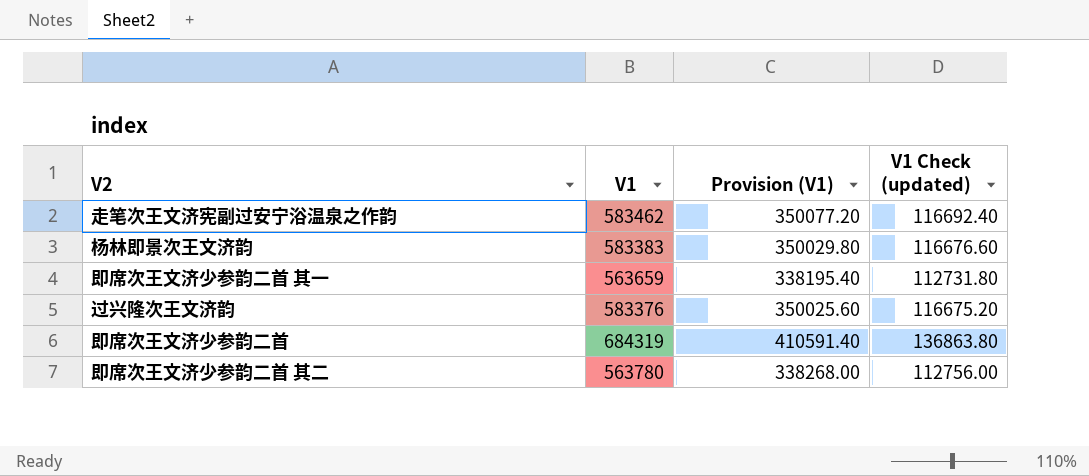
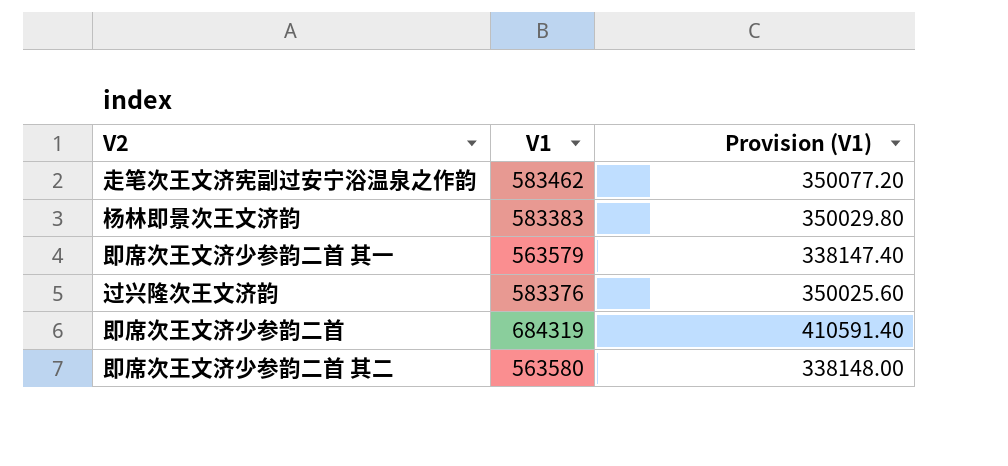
column V1 Check (updated) | formula: [V1] * 0.2 -> none
即席次王文济少参韵二首 其一 | V1: 563659 -> 563579
即席次王文济少参韵二首 其一 | Provision (V1): 338195.40 -> 338147.40
即席次王文济少参韵二首 其二 | V1: 563780 -> 563580
即席次王文济少参韵二首 其二 | Provision (V1): 338268.00 -> 338148.00

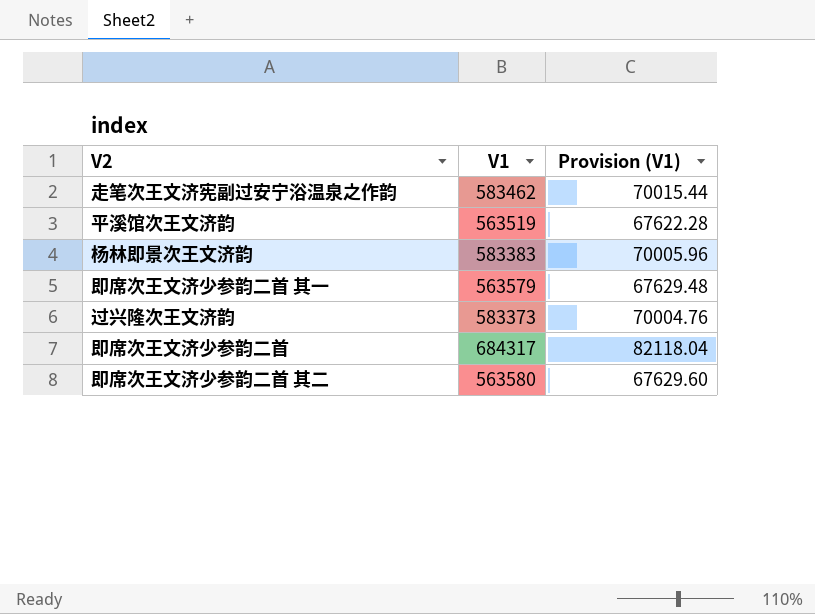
column Provision (V1) | formula: [V1] * 0.6 -> [V1] * 0.12
row 平溪馆次王文济韵: none -> 563519 | 67622.28
过兴隆次王文济韵 | V1: 583376 -> 583373
即席次王文济少参韵二首 | V1: 684319 -> 684317

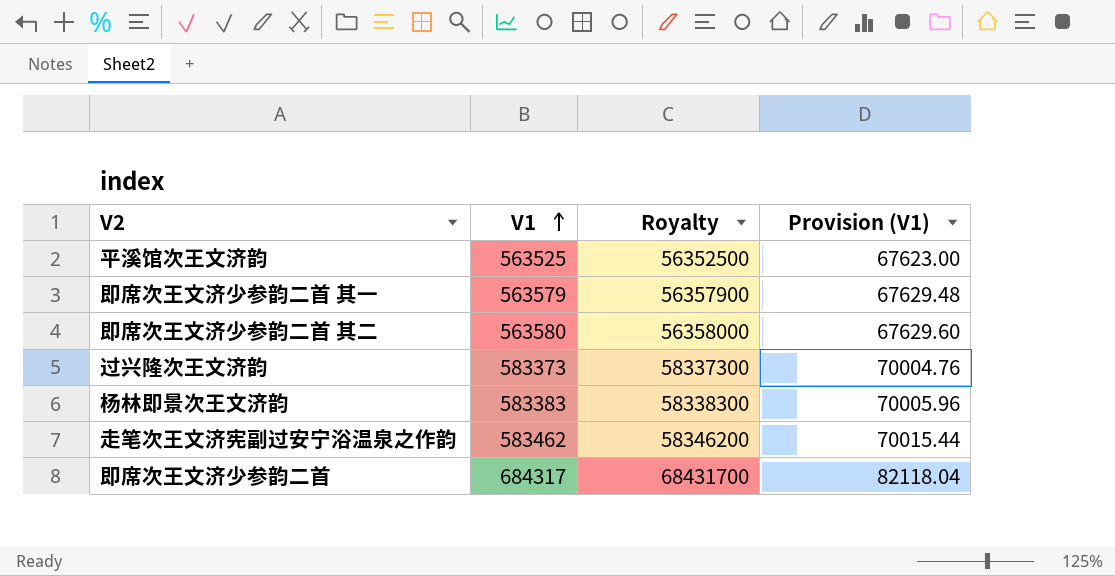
row order: none -> V1 ascending
column Royalty | formula: none -> [V1] * 100
平溪馆次王文济韵 | V1: 563519 -> 563525
平溪馆次王文济韵 | Provision (V1): 67622.28 -> 67623.00

